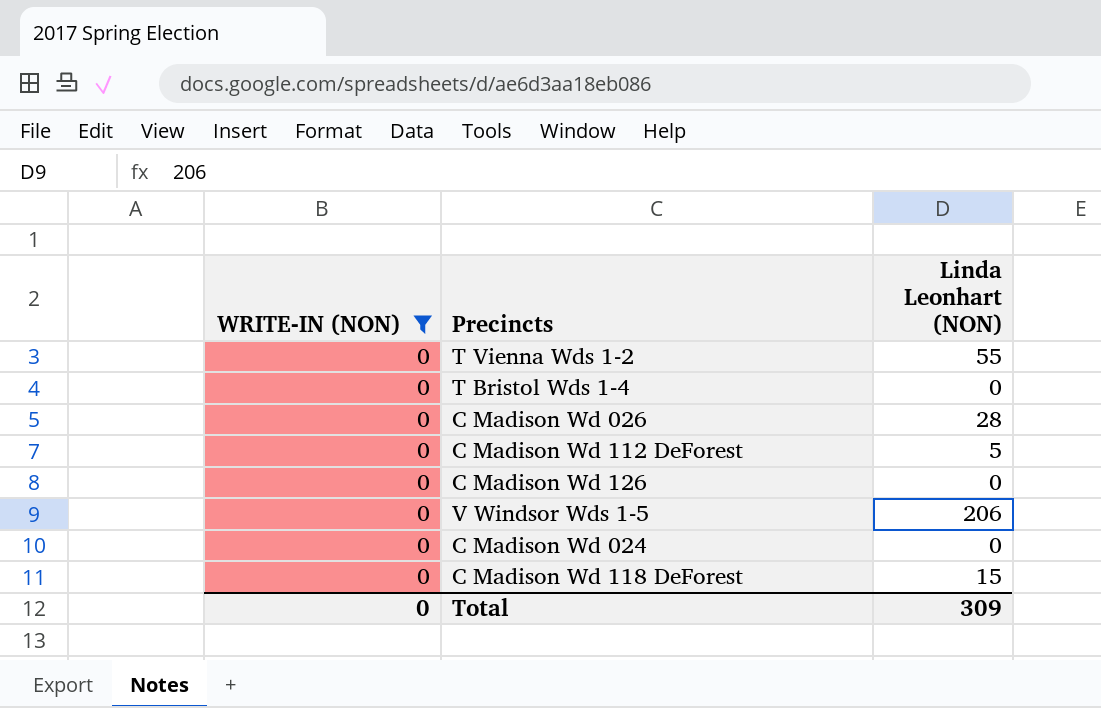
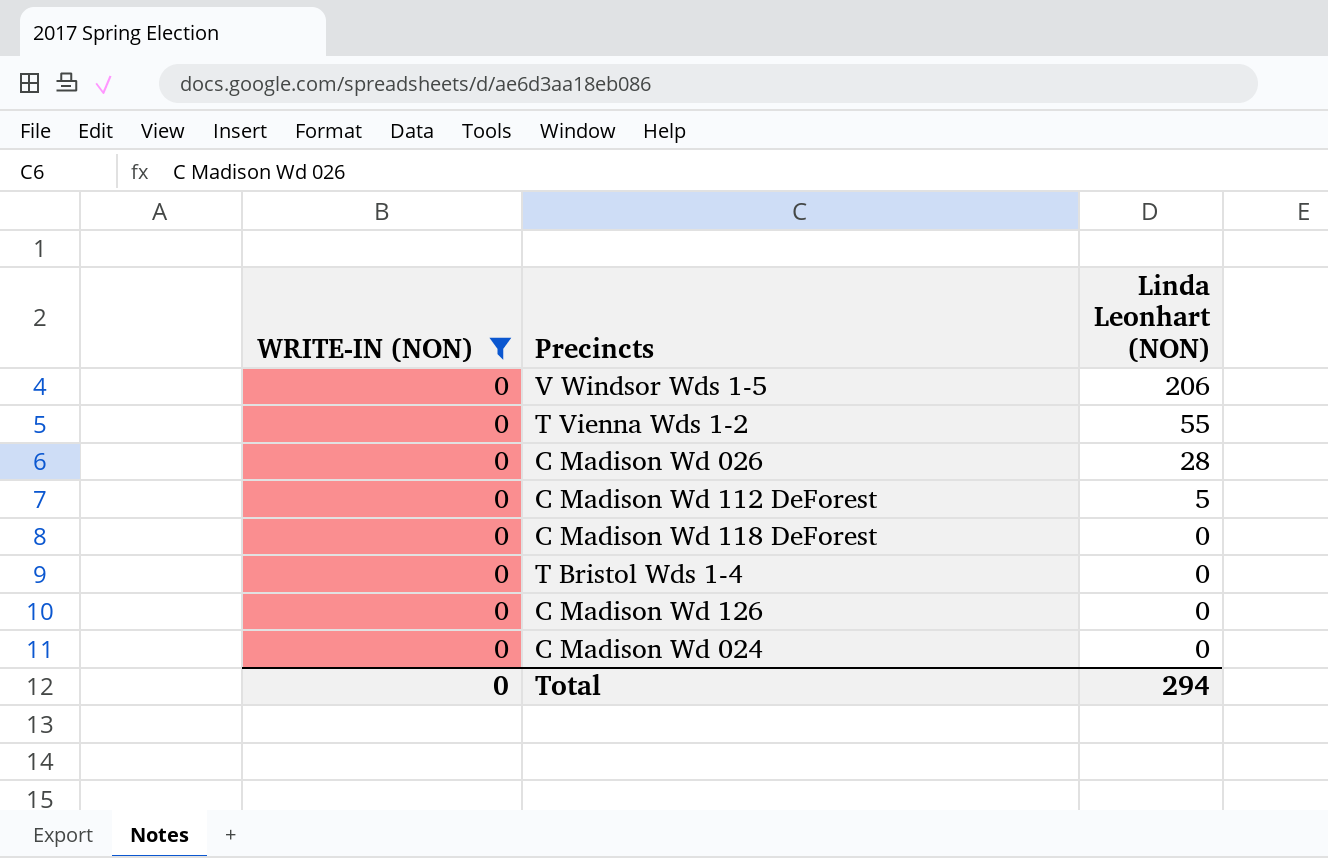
row order: none -> Linda Leonhart (NON) descending
C Madison Wd 118 DeForest | Linda Leonhart (NON): 15 -> 0
Total | Linda Leonhart (NON): 309 -> 294

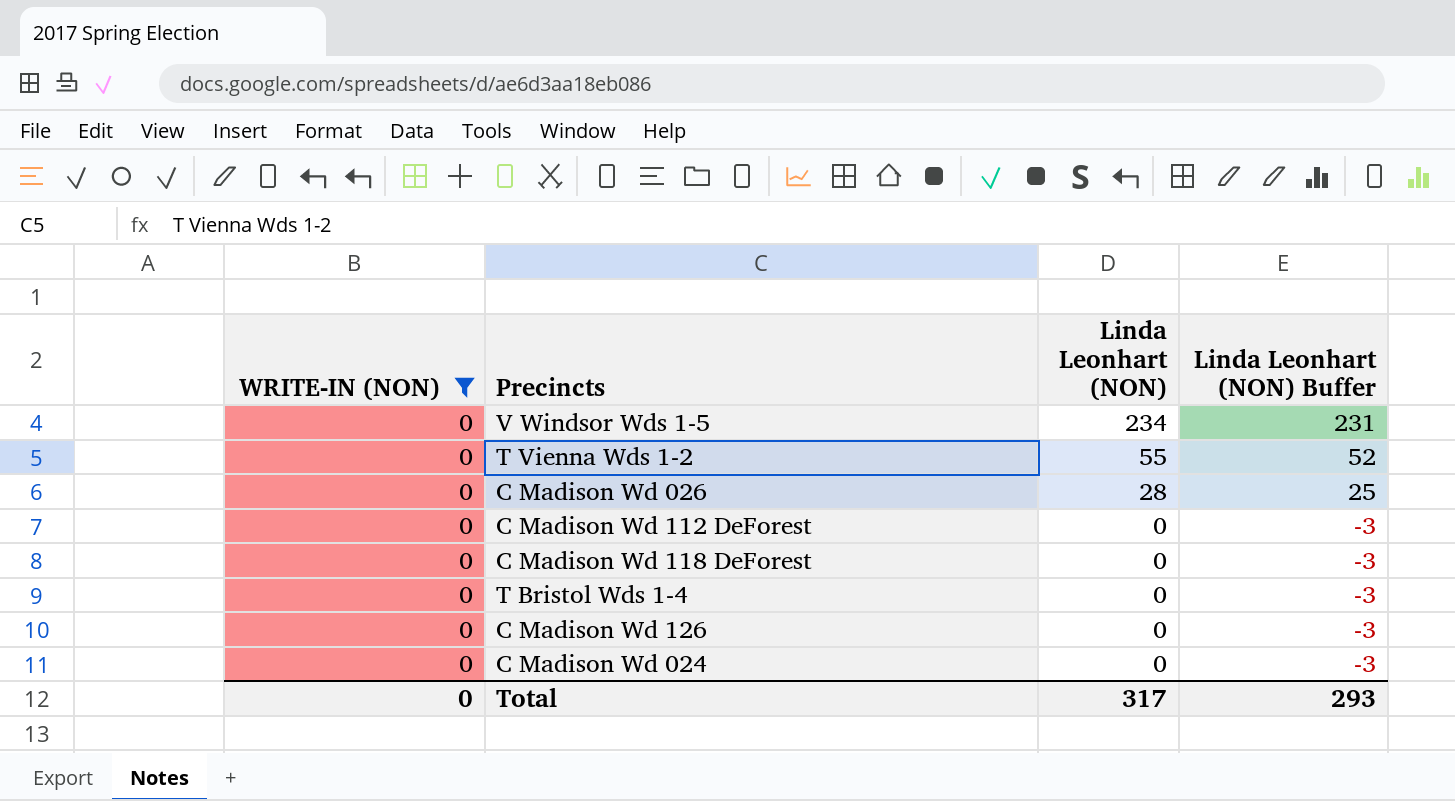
column Linda Leonhart (NON) Buffer | formula: none -> [Linda Leonhart (NON)] - 3
V Windsor Wds 1-5 | Linda Leonhart (NON): 206 -> 234
C Madison Wd 112 DeForest | Linda Leonhart (NON): 5 -> 0
Total | Linda Leonhart (NON): 294 -> 317

